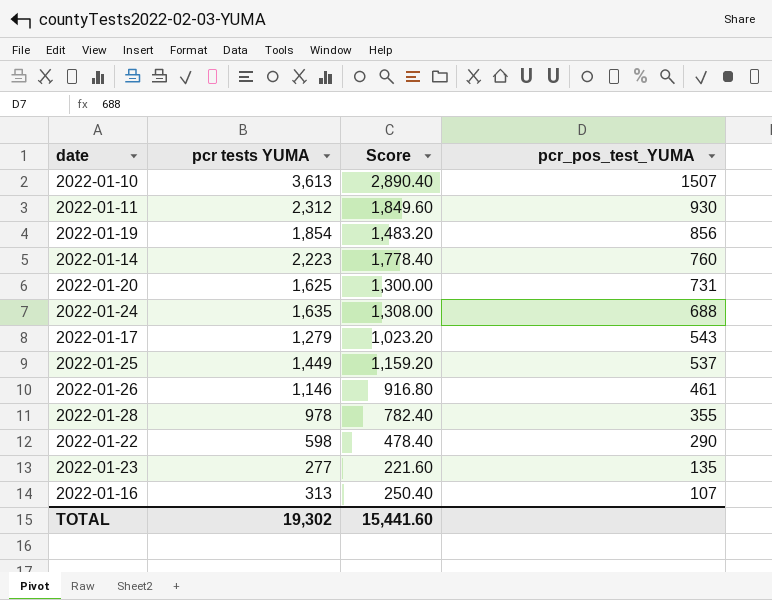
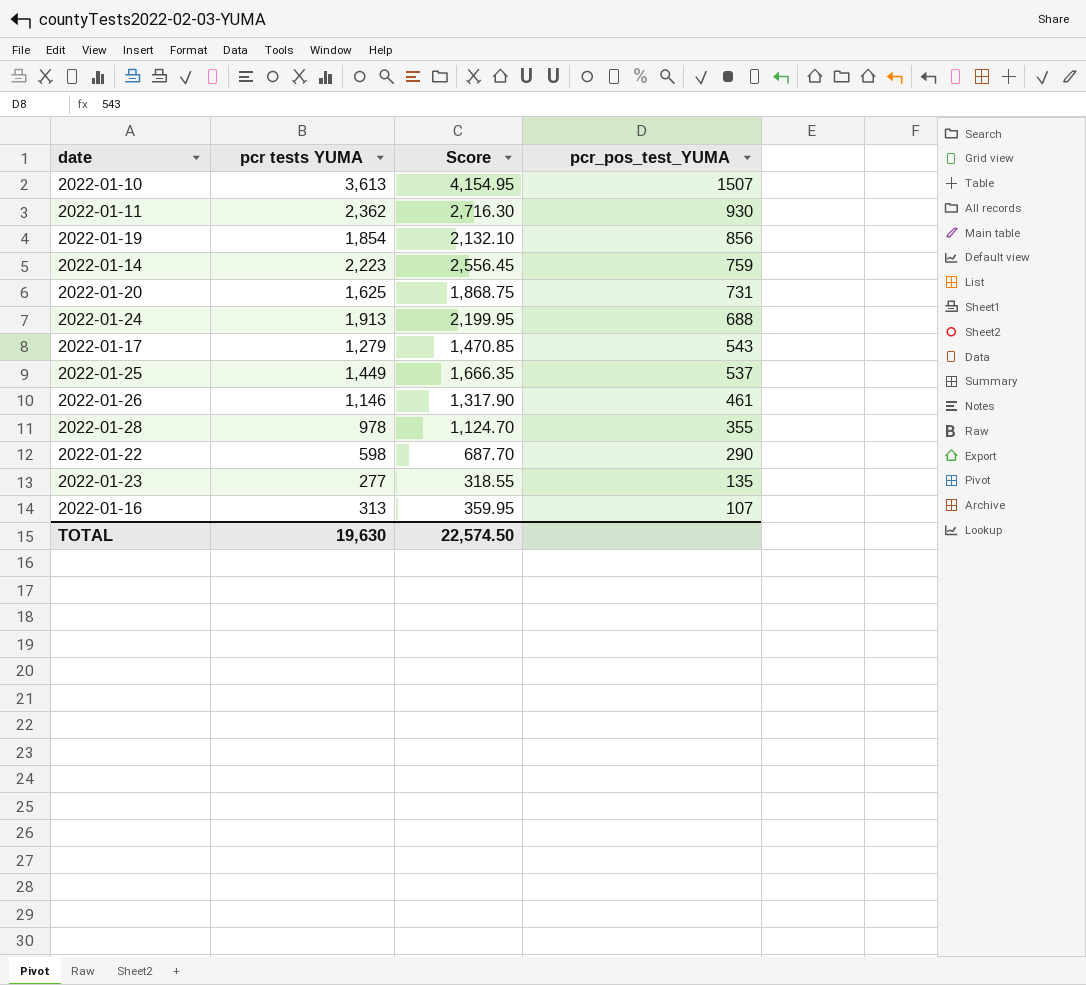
column Score | formula: [pcr tests YUMA] * 0.8 -> [pcr tests YUMA] * 1.15
2022-01-11 | pcr tests YUMA: 2,312 -> 2,362
2022-01-14 | pcr_pos_test_YUMA: 760 -> 759
2022-01-24 | pcr tests YUMA: 1,635 -> 1,913
TOTAL | pcr tests YUMA: 19,302 -> 19,630
TOTAL | Score: 15,441.60 -> 22,574.50

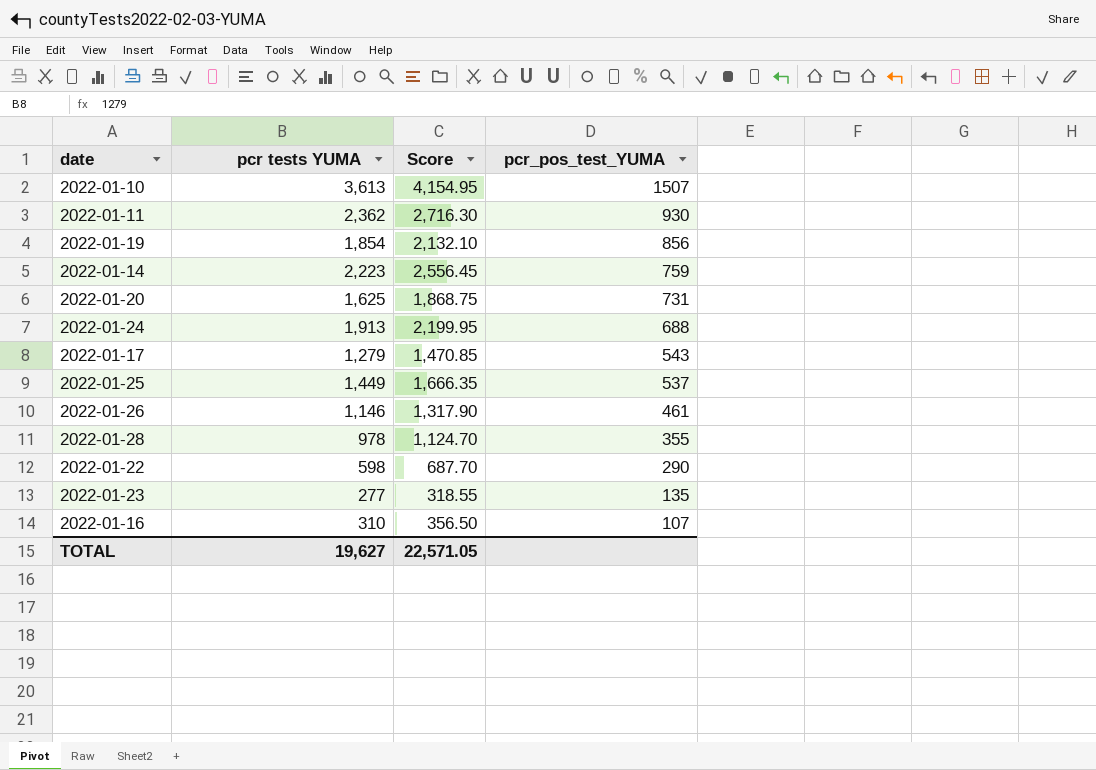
2022-01-16 | pcr tests YUMA: 313 -> 310
2022-01-16 | Score: 359.95 -> 356.50
TOTAL | pcr tests YUMA: 19,630 -> 19,627
TOTAL | Score: 22,574.50 -> 22,571.05

